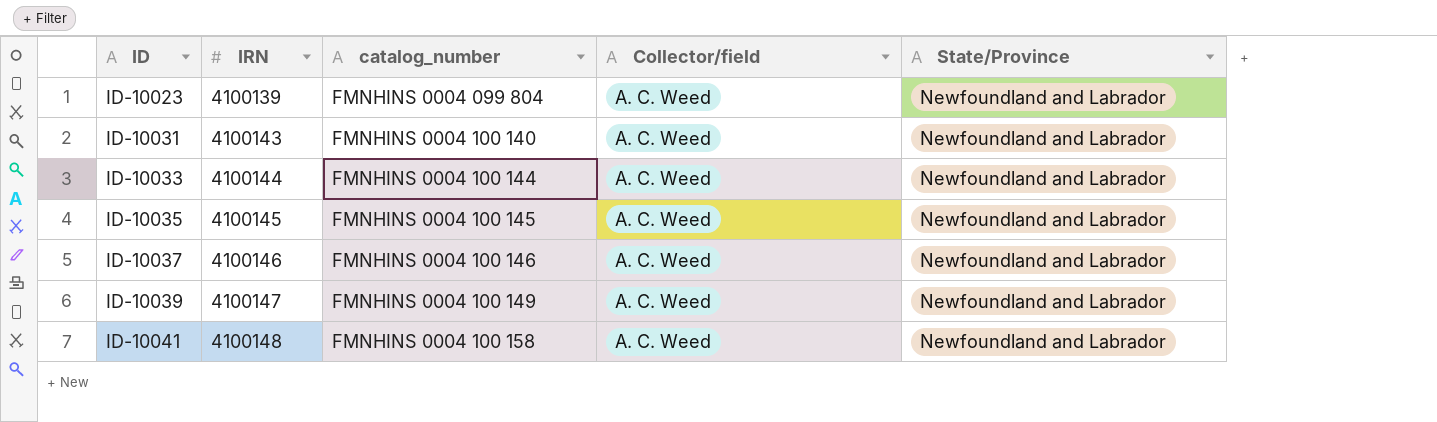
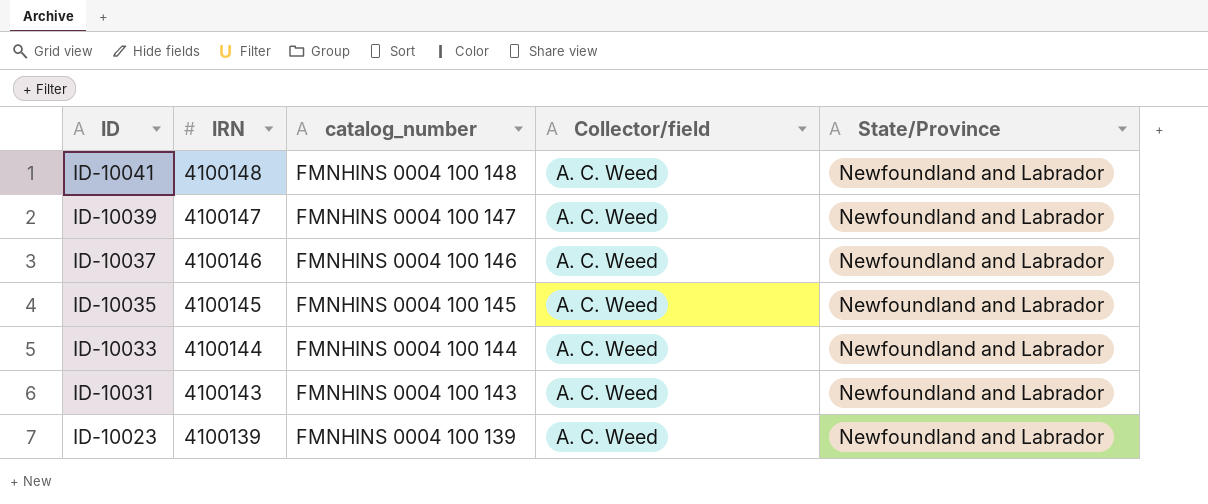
row order: ID ascending -> ID descending
ID-10041 | catalog_number: FMNHINS 0004 100 158 -> FMNHINS 0004 100 148
ID-10039 | catalog_number: FMNHINS 0004 100 149 -> FMNHINS 0004 100 147
ID-10031 | catalog_number: FMNHINS 0004 100 140 -> FMNHINS 0004 100 143
ID-10023 | catalog_number: FMNHINS 0004 099 804 -> FMNHINS 0004 100 139

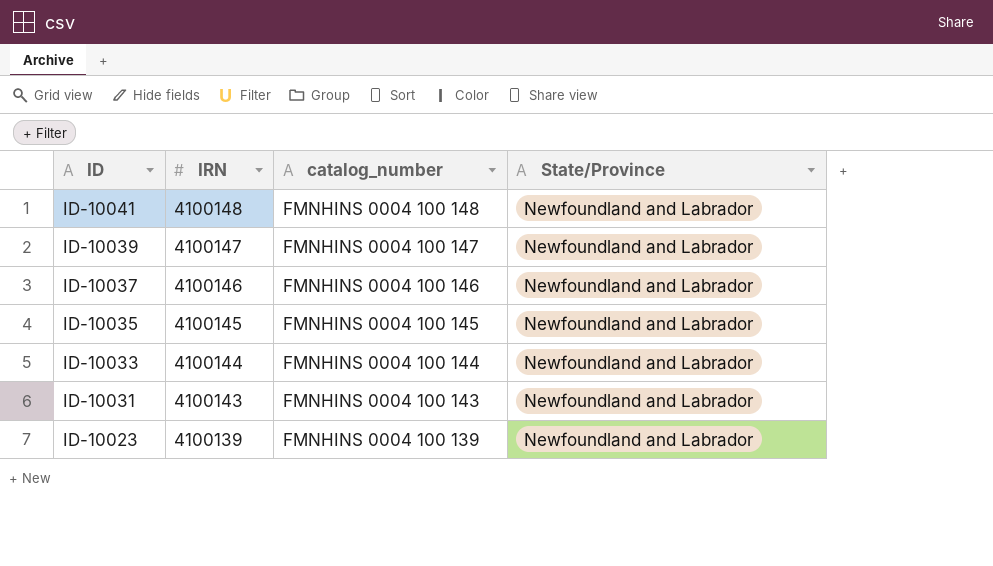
column Collector/field | position: 4 -> none

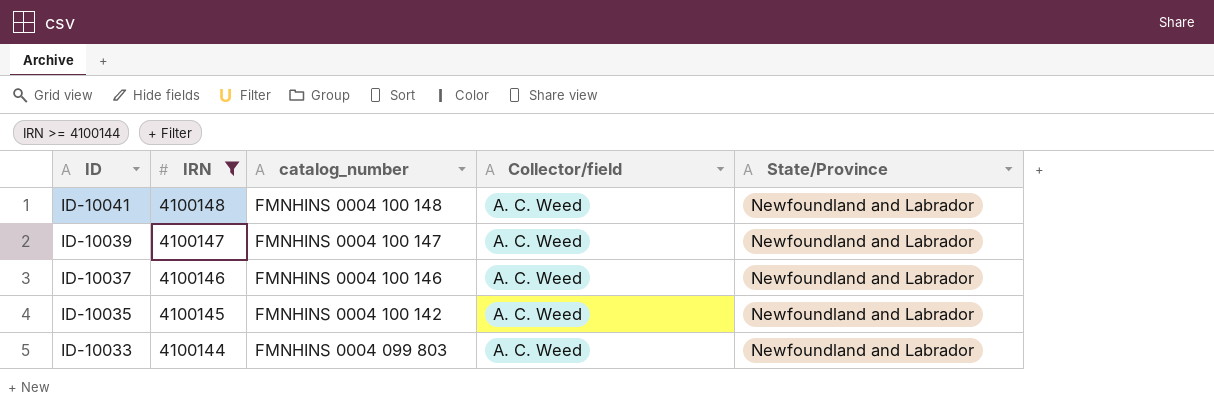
filter: none -> IRN >= 4100144
column Collector/field | position: none -> 4
ID-10035 | catalog_number: FMNHINS 0004 100 145 -> FMNHINS 0004 100 142
ID-10033 | catalog_number: FMNHINS 0004 100 144 -> FMNHINS 0004 099 803

